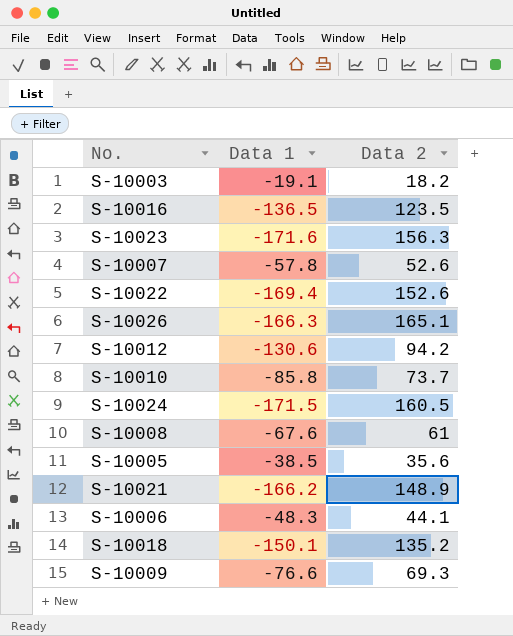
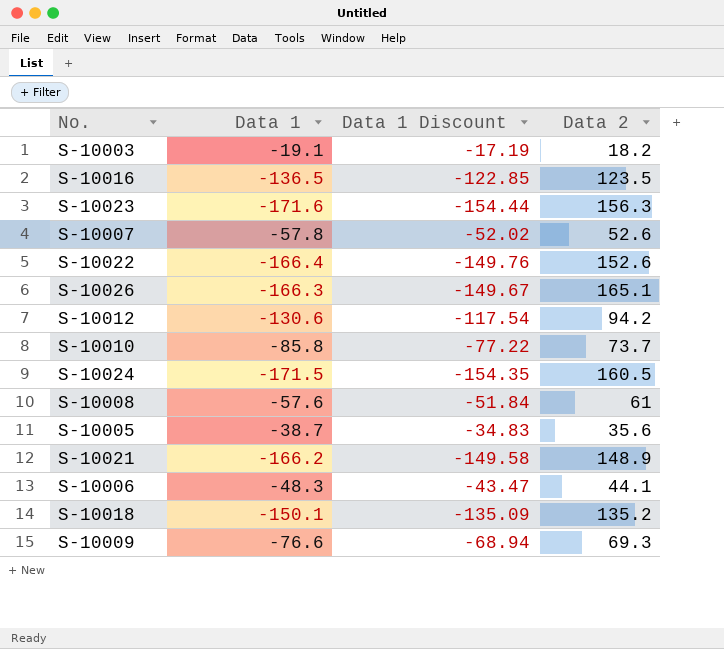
column Data 1 Discount | formula: none -> [Data 1] * 0.9
S-10022 | Data 1: -169.4 -> -166.4
S-10008 | Data 1: -67.6 -> -57.6
S-10005 | Data 1: -38.5 -> -38.7

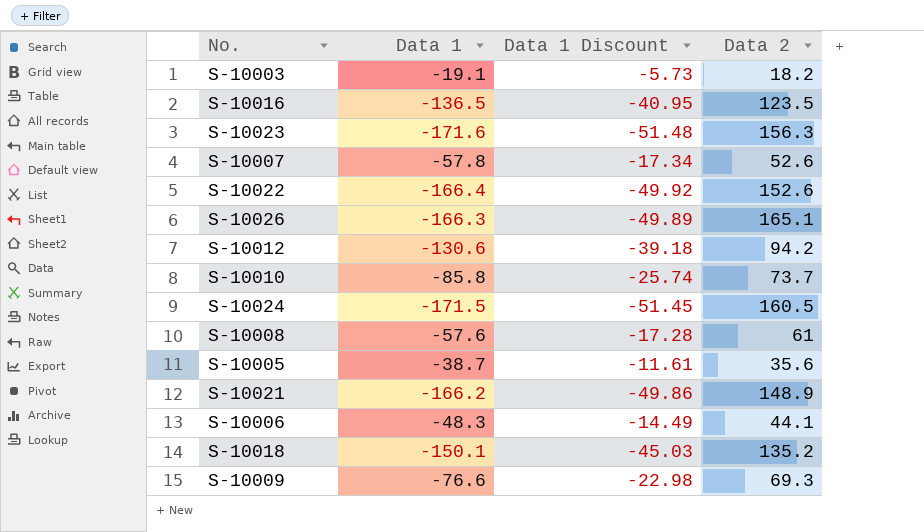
column Data 1 Discount | formula: [Data 1] * 0.9 -> [Data 1] * 0.3

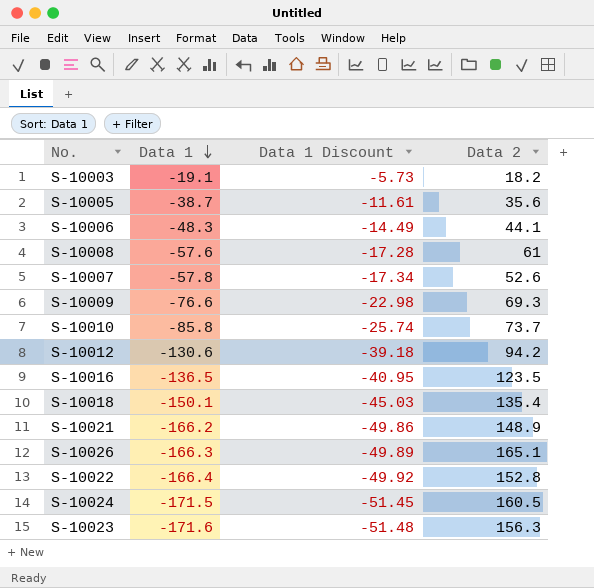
row order: none -> Data 1 descending
S-10018 | Data 2: 135.2 -> 135.4
S-10022 | Data 2: 152.6 -> 152.8

